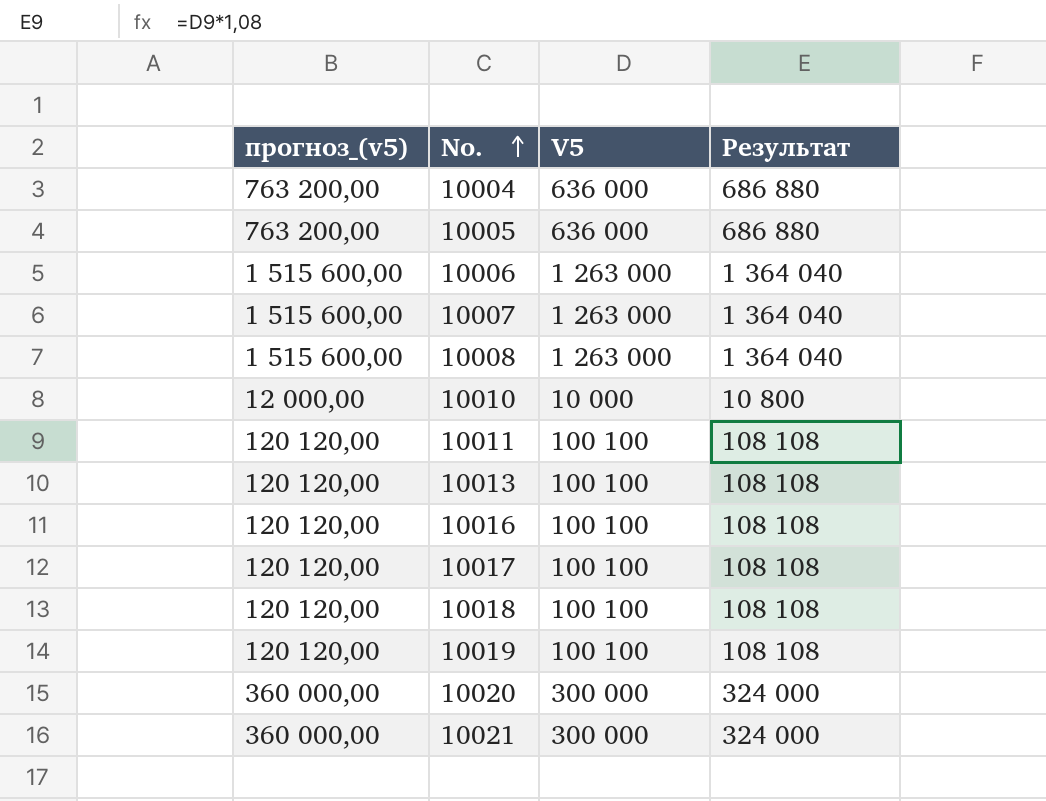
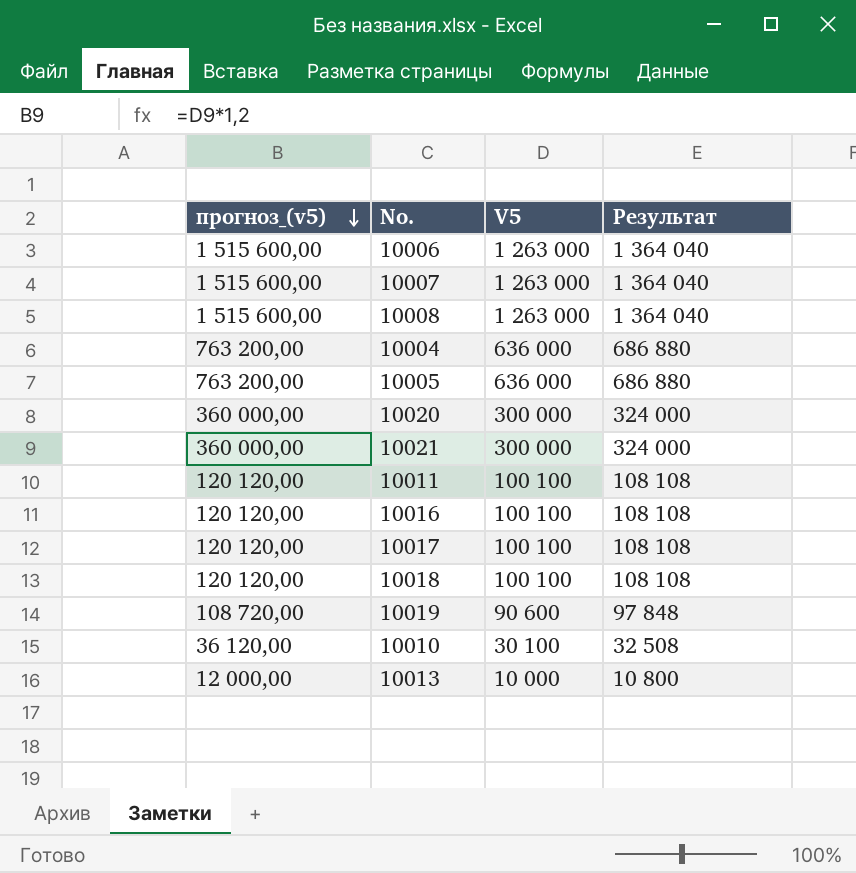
row order: No. ascending -> прогноз_(v5) descending
10019 | прогноз_(v5): 120 120,00 -> 108 720,00
10019 | V5: 100 100 -> 90 600
10019 | Результат: 108 108 -> 97 848
10010 | прогноз_(v5): 12 000,00 -> 36 120,00
10010 | V5: 10 000 -> 30 100
10010 | Результат: 10 800 -> 32 508
10013 | прогноз_(v5): 120 120,00 -> 12 000,00
10013 | V5: 100 100 -> 10 000
10013 | Результат: 108 108 -> 10 800

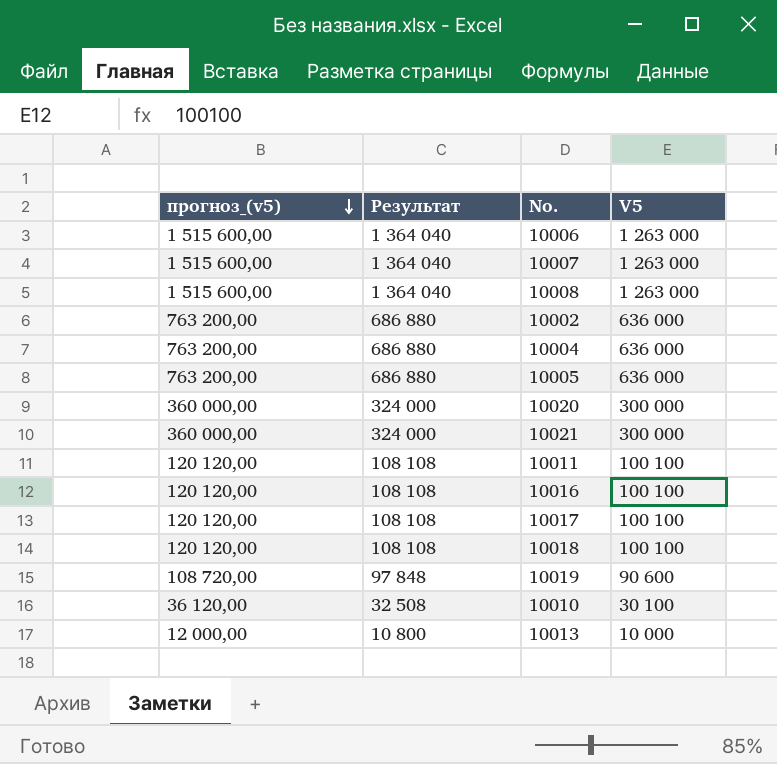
column Результат | position: 4 -> 2
row 10002: none -> 763 200,00 | 686 880 | 636 000

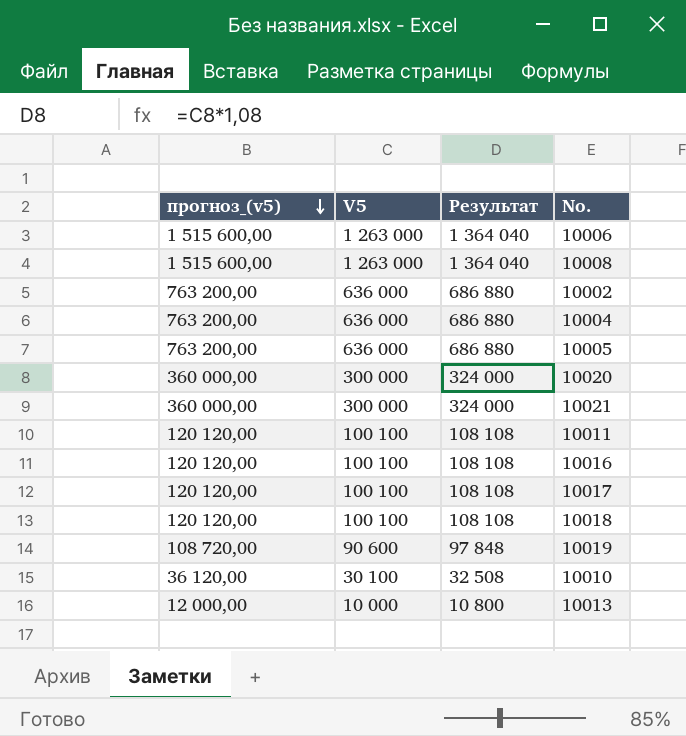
column V5 | position: 4 -> 2
row 10007: 1 515 600,00 | 1 364 040 | 1 263 000 -> none

